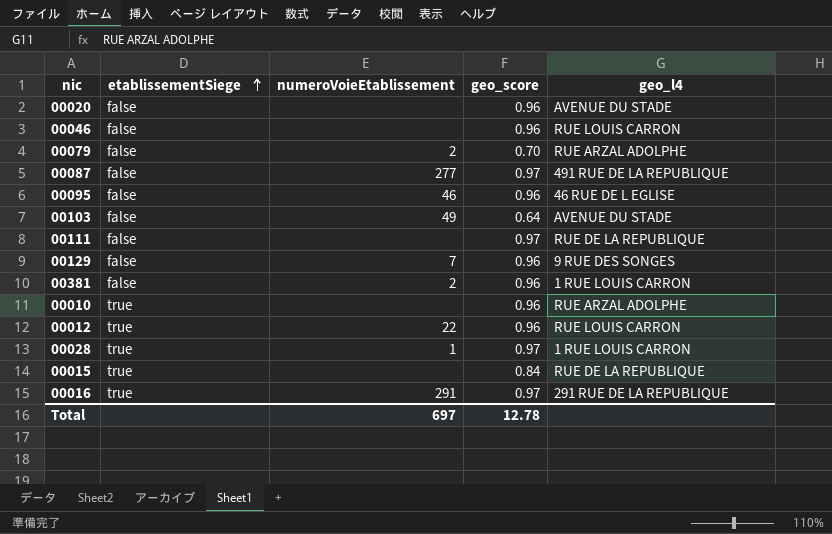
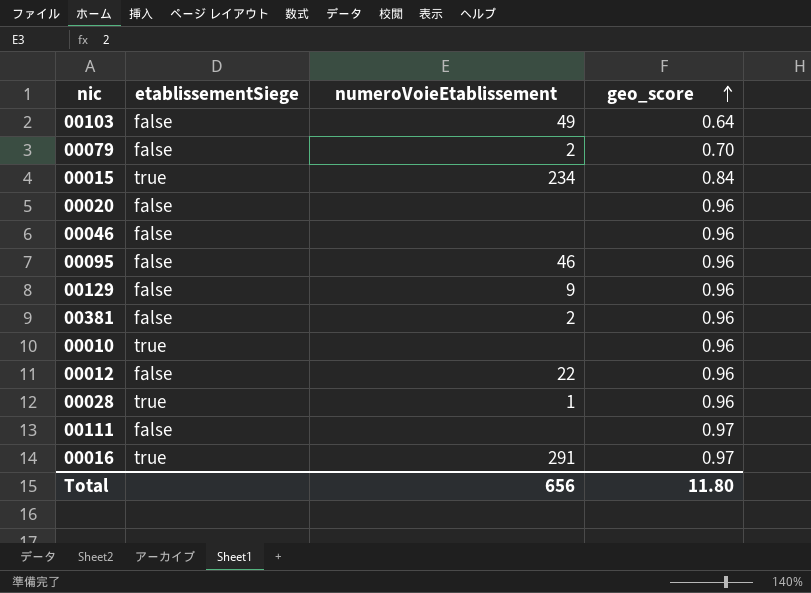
row order: etablissementSiege ascending -> geo_score ascending
column geo_l4 | position: 5 -> none
row 00087: false | 277 | 0.97 | 491 RUE DE LA REPUBLIQUE -> none
00015 | numeroVoieEtablissement: none -> 234
00129 | numeroVoieEtablissement: 7 -> 9
00012 | etablissementSiege: true -> false
00028 | geo_score: 0.97 -> 0.96
Total | numeroVoieEtablissement: 697 -> 656
Total | geo_score: 12.78 -> 11.80

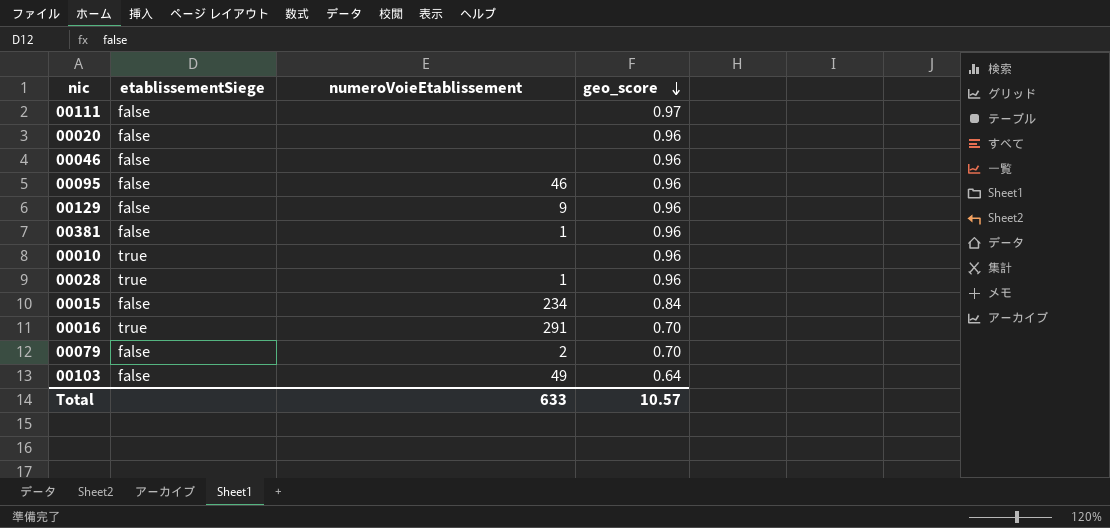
row order: geo_score ascending -> geo_score descending
row 00012: false | 22 | 0.96 -> none
00381 | numeroVoieEtablissement: 2 -> 1
00015 | etablissementSiege: true -> false
00016 | geo_score: 0.97 -> 0.70
Total | numeroVoieEtablissement: 656 -> 633
Total | geo_score: 11.80 -> 10.57

